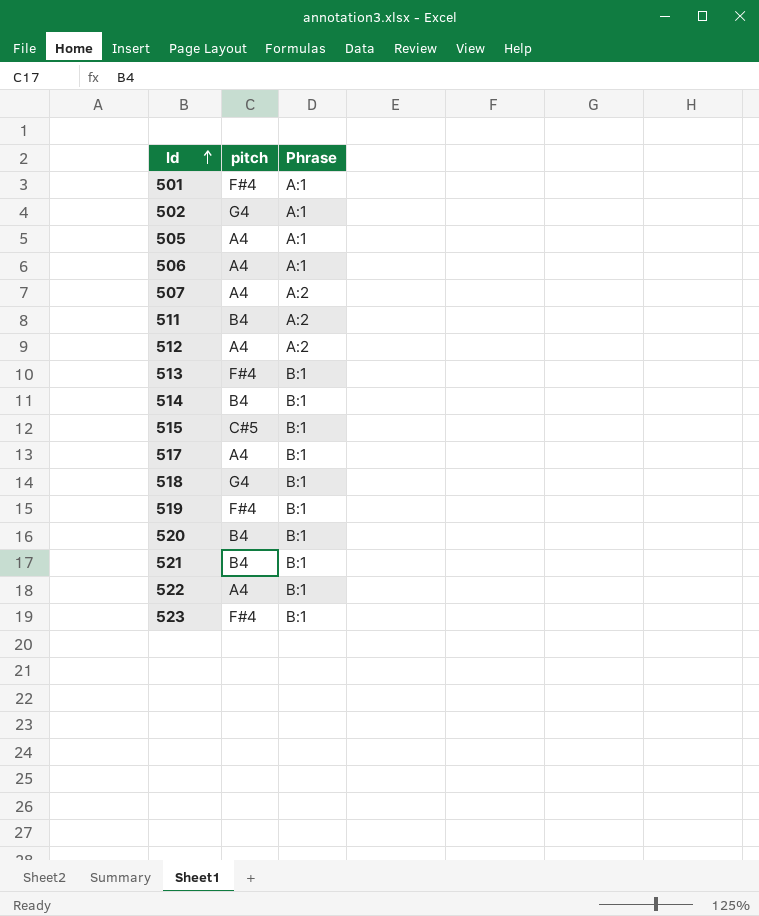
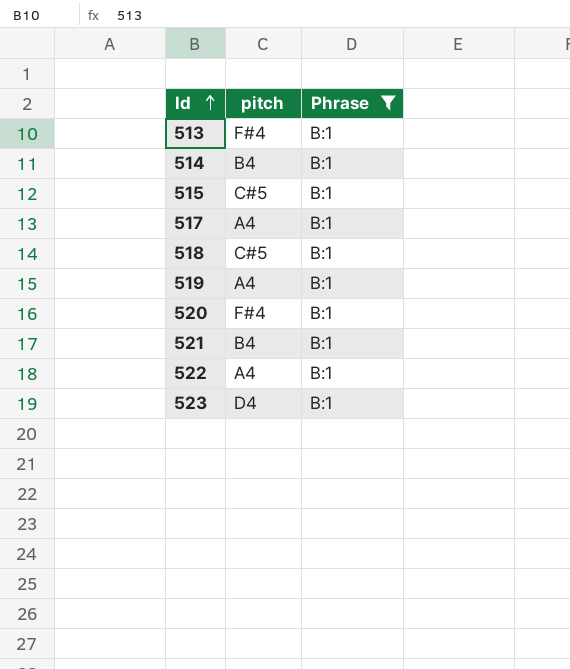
filter: none -> Phrase = B:1
518 | pitch: G4 -> C#5
519 | pitch: F#4 -> A4
520 | pitch: B4 -> F#4
523 | pitch: F#4 -> D4

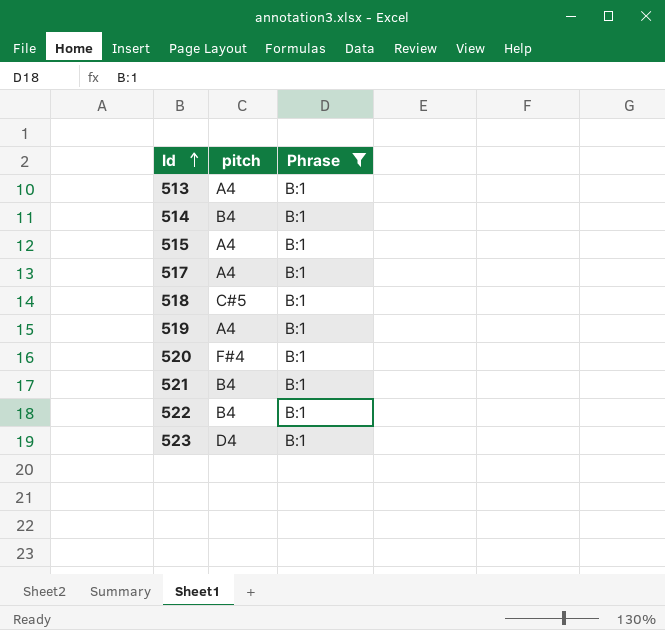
513 | pitch: F#4 -> A4
515 | pitch: C#5 -> A4
522 | pitch: A4 -> B4

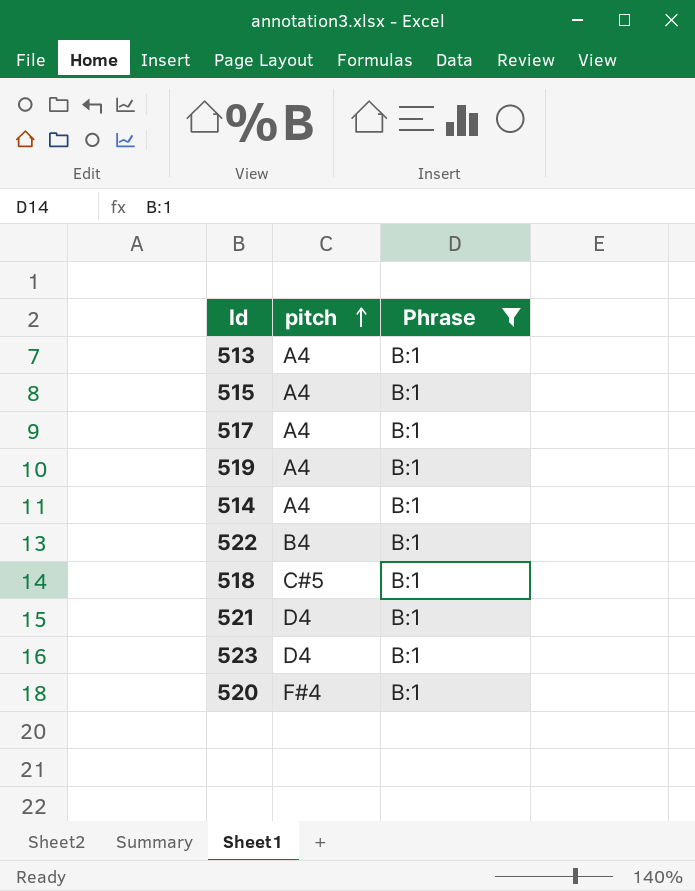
row order: Id ascending -> pitch ascending
514 | pitch: B4 -> A4
521 | pitch: B4 -> D4

